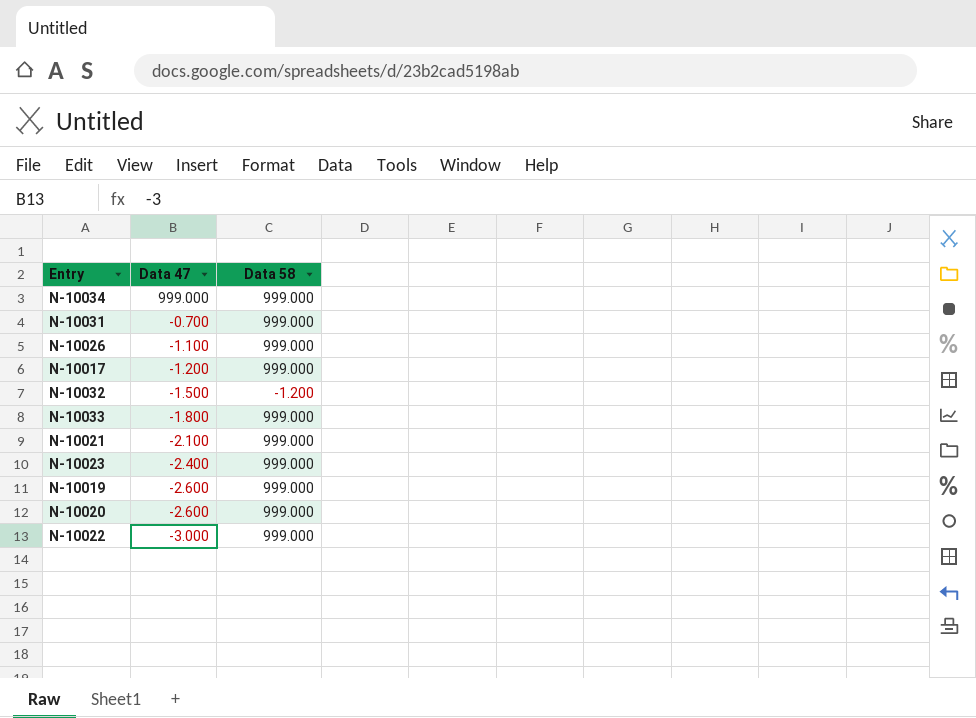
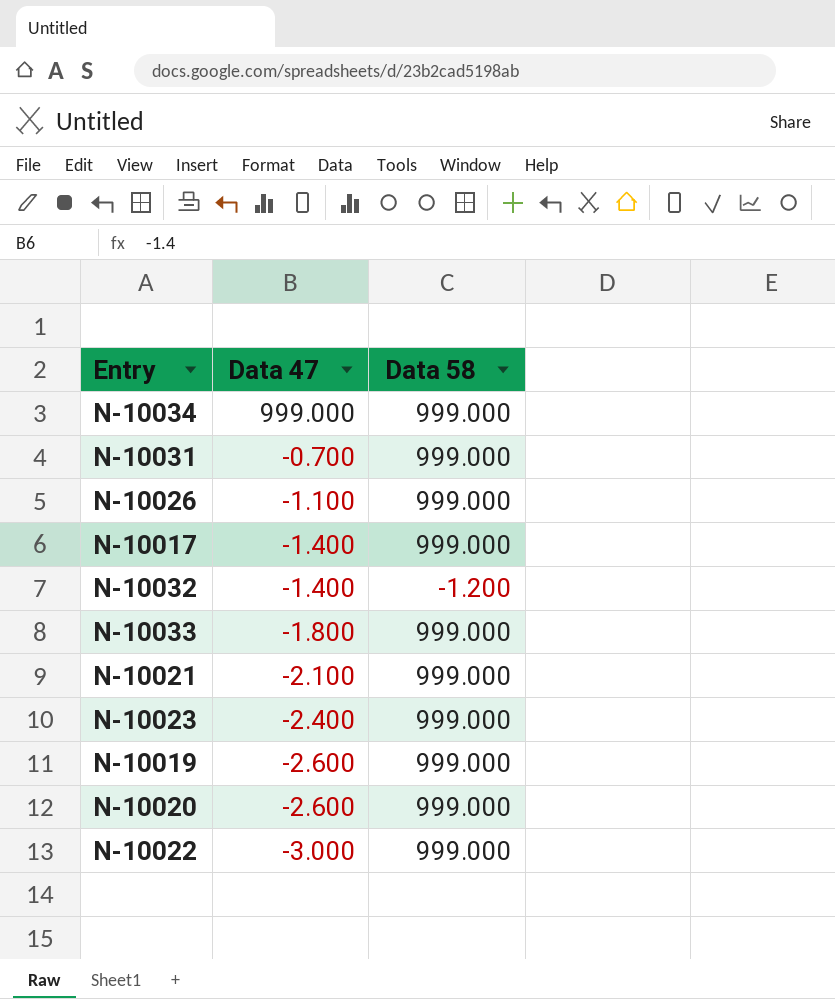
N-10017 | Data 47: -1.200 -> -1.400
N-10032 | Data 47: -1.500 -> -1.400

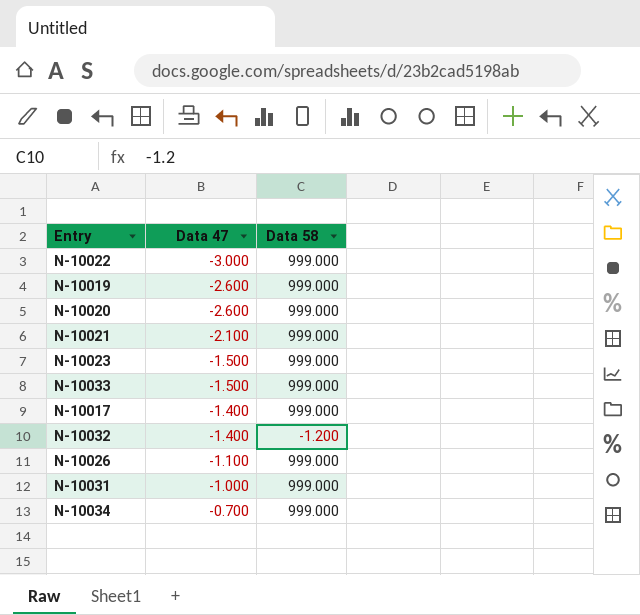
row order: Data 47 descending -> Data 47 ascending
N-10023 | Data 47: -2.400 -> -1.500
N-10033 | Data 47: -1.800 -> -1.500
N-10031 | Data 47: -0.700 -> -1.000
N-10034 | Data 47: 999.000 -> -0.700

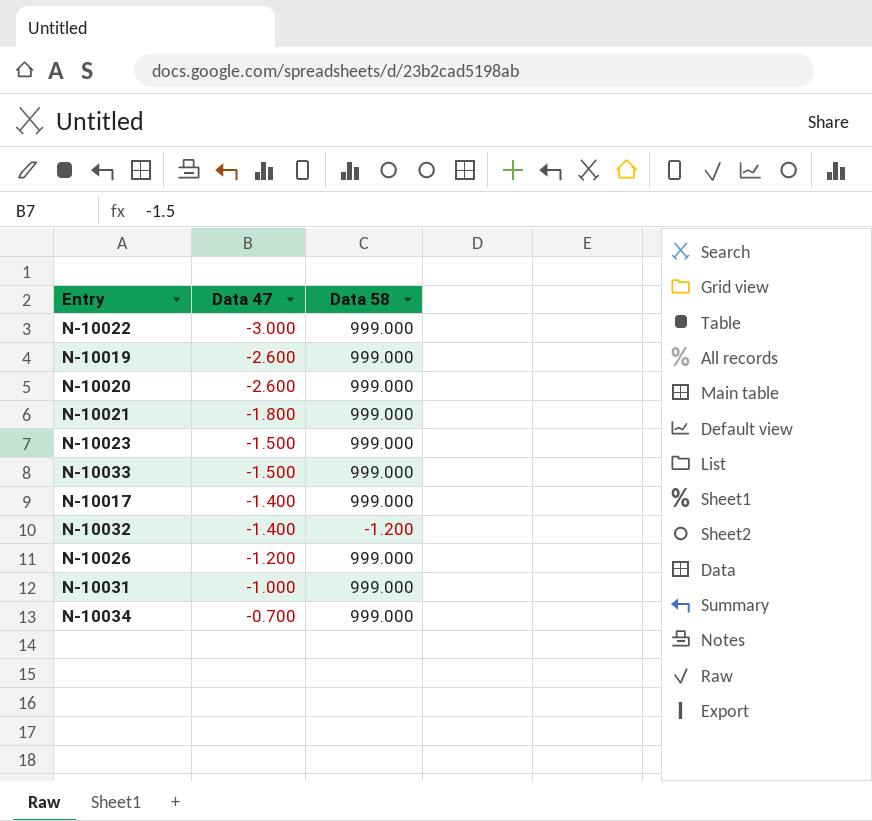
N-10021 | Data 47: -2.100 -> -1.800
N-10026 | Data 47: -1.100 -> -1.200

